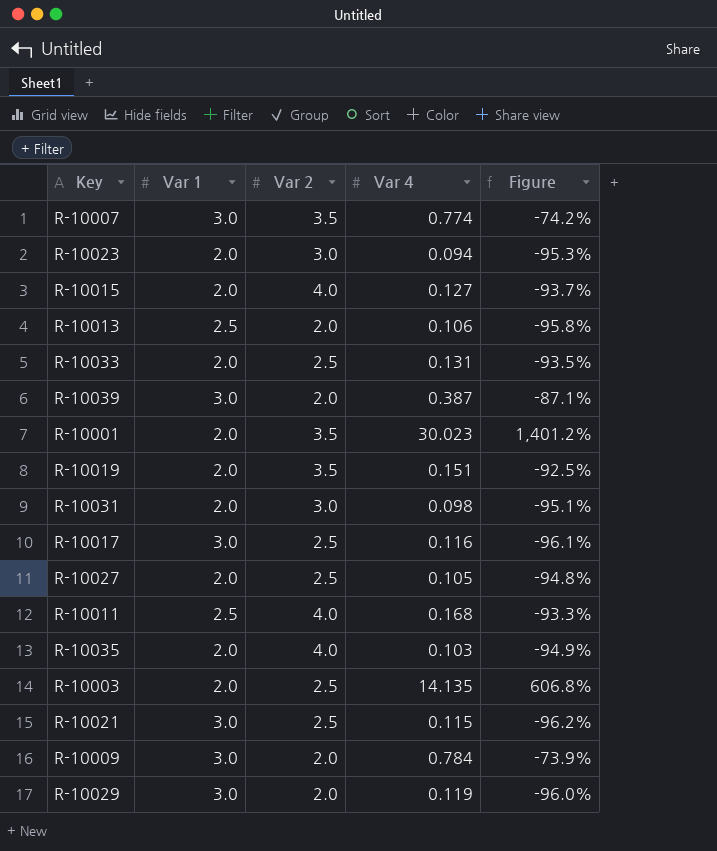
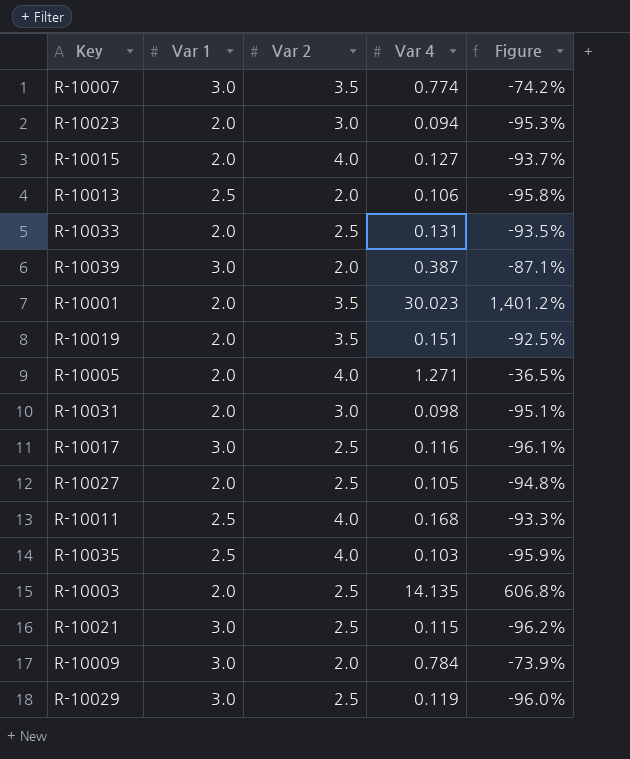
row R-10005: none -> 2.0 | 4.0 | 1.271 | -36.5%
R-10035 | Var 1: 2.0 -> 2.5
R-10035 | Figure: -94.9% -> -95.9%
R-10029 | Var 2: 2.0 -> 2.5

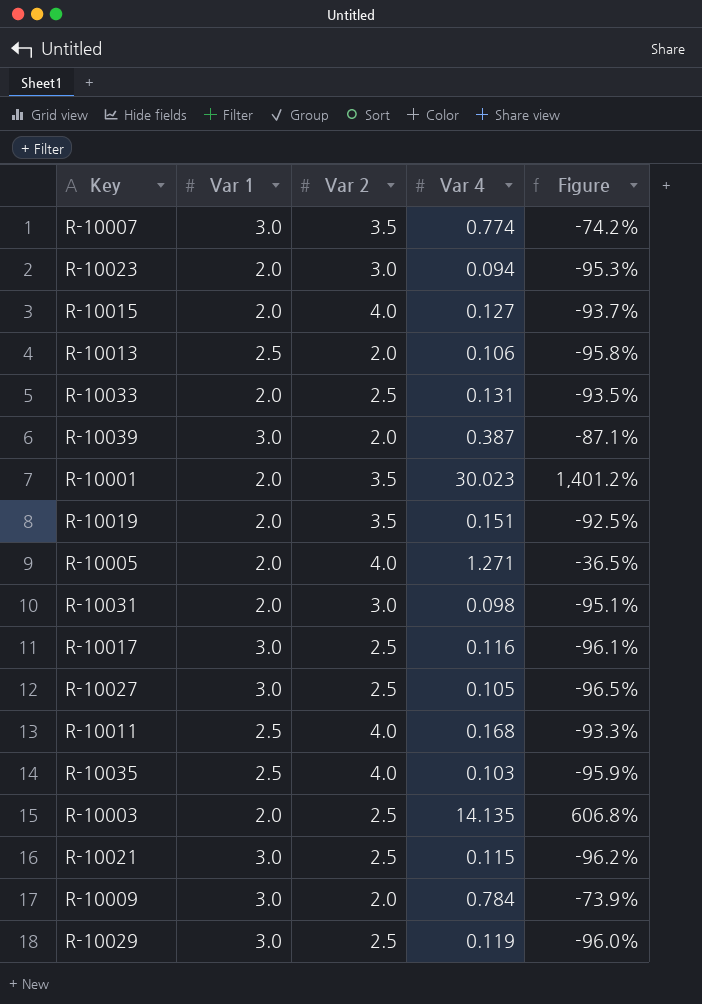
R-10027 | Var 1: 2.0 -> 3.0
R-10027 | Figure: -94.8% -> -96.5%

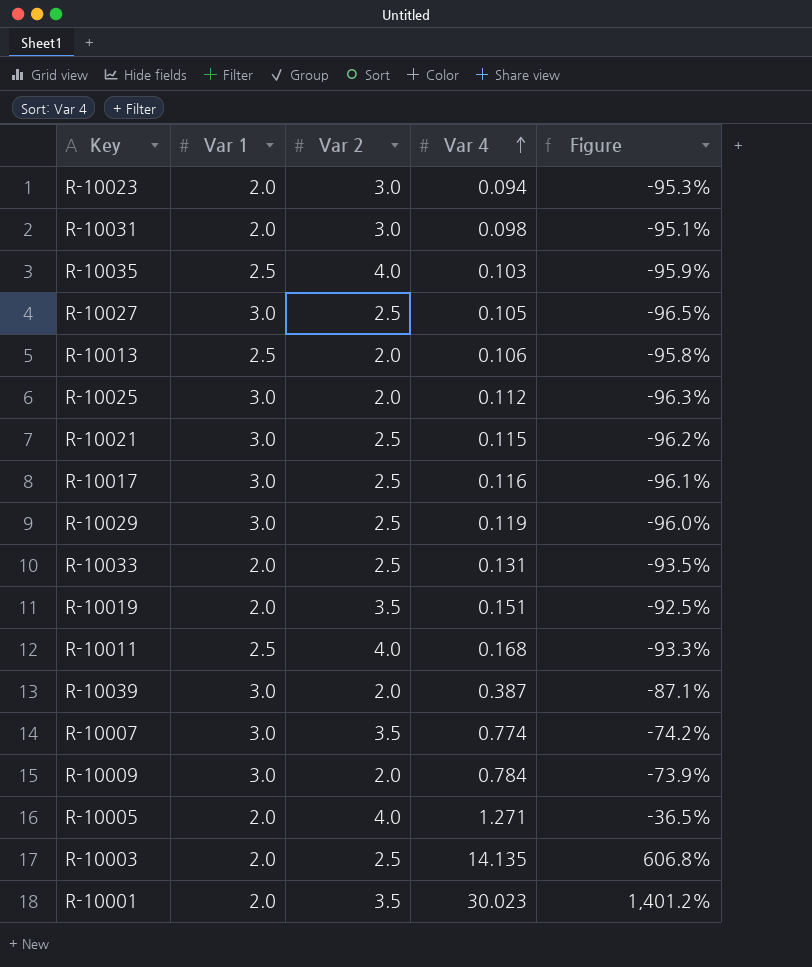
row order: none -> Var 4 ascending
row R-10015: 2.0 | 4.0 | 0.127 | -93.7% -> none
row R-10025: none -> 3.0 | 2.0 | 0.112 | -96.3%

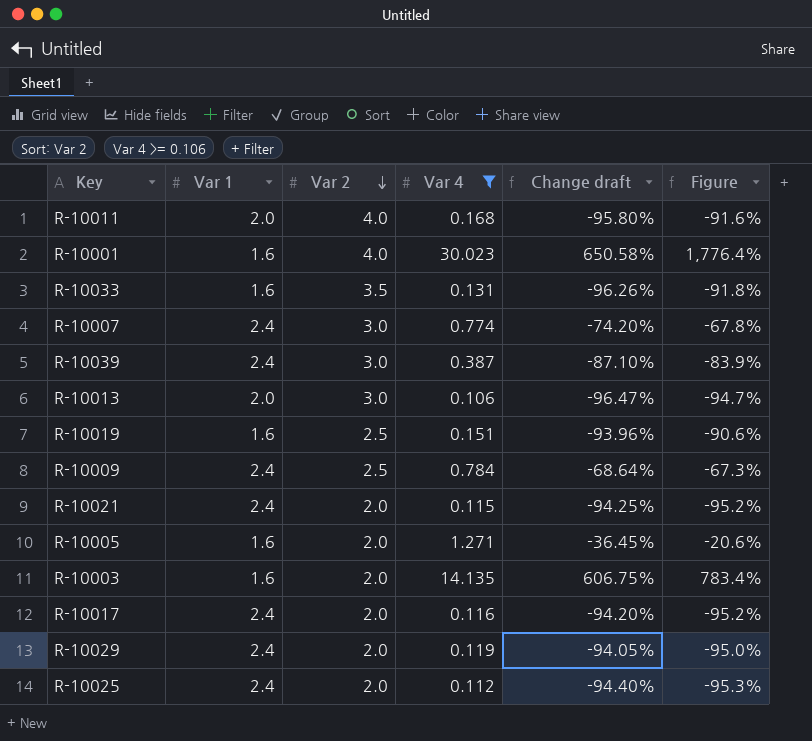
filter: none -> Var 4 >= 0.106
row order: Var 4 ascending -> Var 2 descending
column Change draft | formula: none -> ([Var 4] - [Var 2]) / [Var 2]
R-10011 | Var 1: 2.5 -> 2.0
R-10011 | Figure: -93.3% -> -91.6%
R-10001 | Var 1: 2.0 -> 1.6
R-10001 | Var 2: 3.5 -> 4.0
R-10001 | Figure: 1,401.2% -> 1,776.4%
R-10033 | Var 1: 2.0 -> 1.6
R-10033 | Var 2: 2.5 -> 3.5
R-10033 | Figure: -93.5% -> -91.8%
R-10007 | Var 1: 3.0 -> 2.4
R-10007 | Var 2: 3.5 -> 3.0
R-10007 | Figure: -74.2% -> -67.8%
R-10039 | Var 1: 3.0 -> 2.4
R-10039 | Var 2: 2.0 -> 3.0
R-10039 | Figure: -87.1% -> -83.9%
R-10013 | Var 1: 2.5 -> 2.0
R-10013 | Var 2: 2.0 -> 3.0
R-10013 | Figure: -95.8% -> -94.7%
R-10019 | Var 1: 2.0 -> 1.6
R-10019 | Var 2: 3.5 -> 2.5
R-10019 | Figure: -92.5% -> -90.6%
R-10009 | Var 1: 3.0 -> 2.4
R-10009 | Var 2: 2.0 -> 2.5
R-10009 | Figure: -73.9% -> -67.3%
R-10021 | Var 1: 3.0 -> 2.4
R-10021 | Var 2: 2.5 -> 2.0
R-10021 | Figure: -96.2% -> -95.2%
R-10005 | Var 1: 2.0 -> 1.6
R-10005 | Var 2: 4.0 -> 2.0
R-10005 | Figure: -36.5% -> -20.6%
R-10003 | Var 1: 2.0 -> 1.6
R-10003 | Var 2: 2.5 -> 2.0
R-10003 | Figure: 606.8% -> 783.4%
R-10017 | Var 1: 3.0 -> 2.4
R-10017 | Var 2: 2.5 -> 2.0
R-10017 | Figure: -96.1% -> -95.2%
R-10029 | Var 1: 3.0 -> 2.4
R-10029 | Var 2: 2.5 -> 2.0
R-10029 | Figure: -96.0% -> -95.0%
R-10025 | Var 1: 3.0 -> 2.4
R-10025 | Figure: -96.3% -> -95.3%

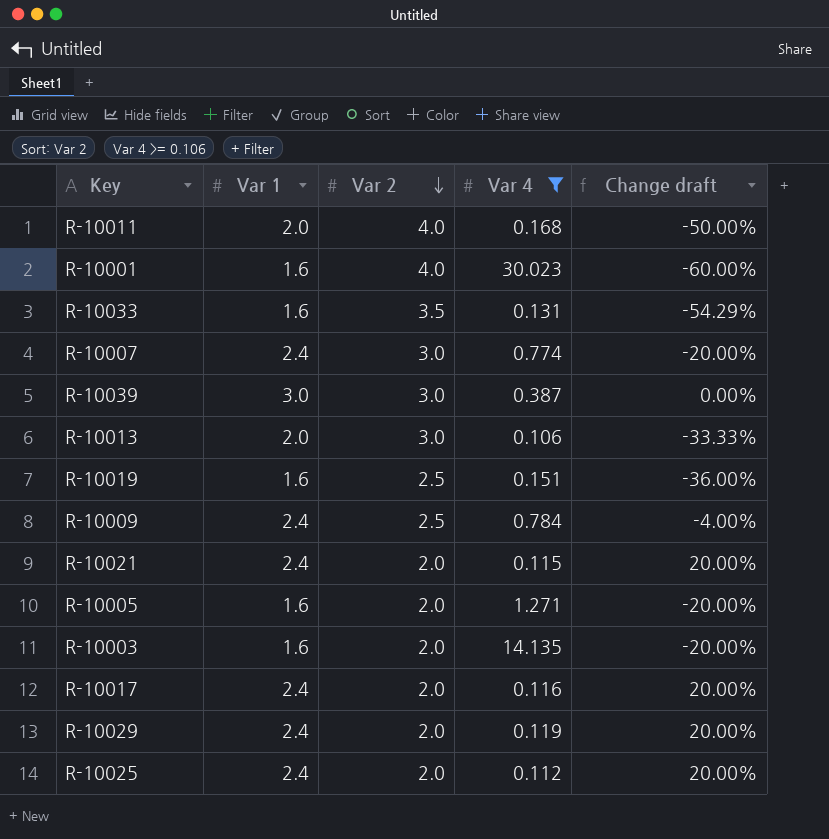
column Figure | formula: ([Var 4] - [Var 1]) / [Var 1] -> none
column Change draft | formula: ([Var 4] - [Var 2]) / [Var 2] -> ([Var 1] - [Var 2]) / [Var 2]
R-10039 | Var 1: 2.4 -> 3.0

